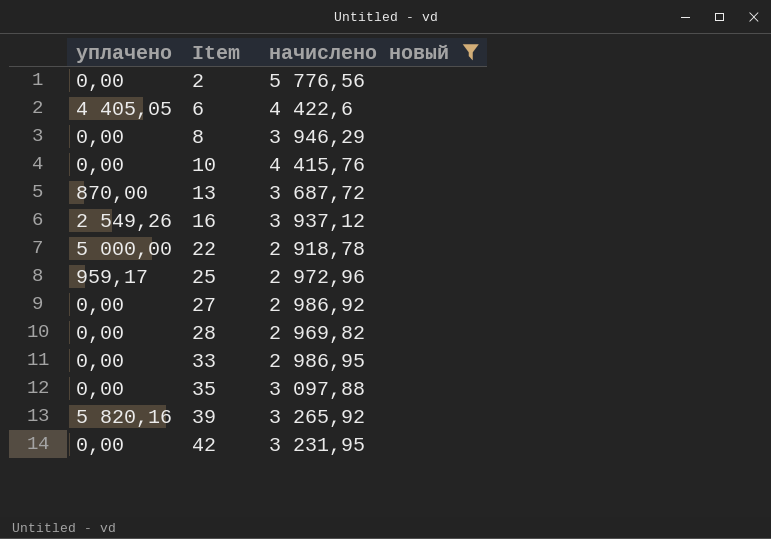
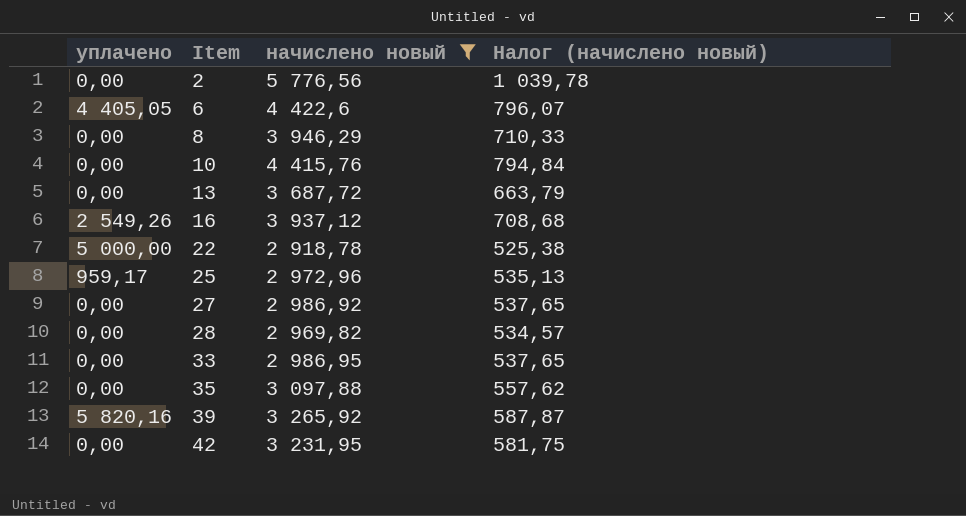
column Налог (начислено новый) | formula: none -> [начислено новый] * 0,18
13 | уплачено: 870,00 -> 0,00

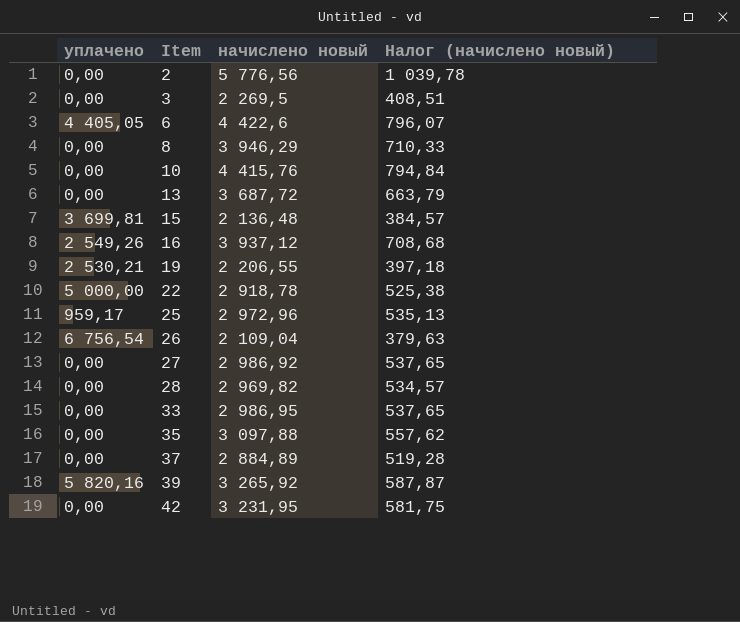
filter: начислено новый >= 2 918,78 -> none

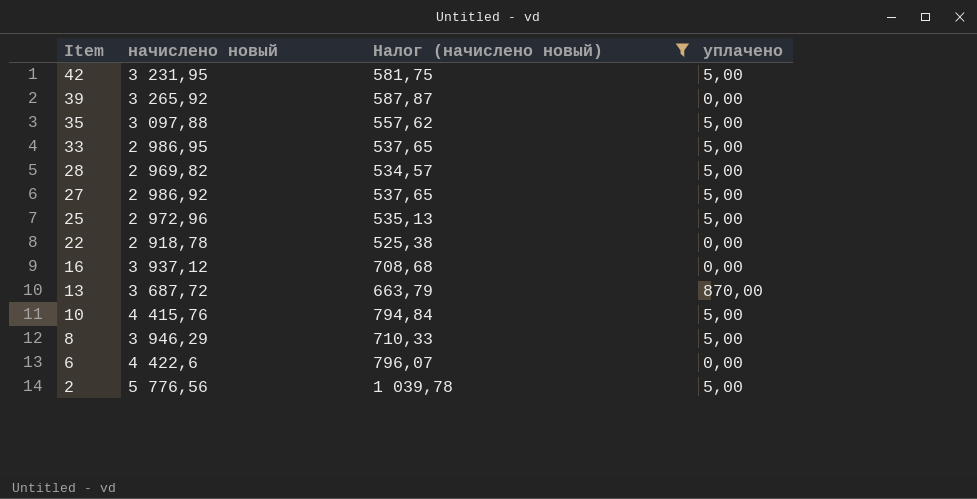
filter: none -> Налог (начислено новый) >= 525,38
row order: Item ascending -> Item descending
column уплачено | position: 1 -> 4
42 | уплачено: 0,00 -> 5,00
39 | уплачено: 5 820,16 -> 0,00
35 | уплачено: 0,00 -> 5,00
33 | уплачено: 0,00 -> 5,00
28 | уплачено: 0,00 -> 5,00
27 | уплачено: 0,00 -> 5,00
25 | уплачено: 959,17 -> 5,00
22 | уплачено: 5 000,00 -> 0,00
16 | уплачено: 2 549,26 -> 0,00
13 | уплачено: 0,00 -> 870,00
10 | уплачено: 0,00 -> 5,00
8 | уплачено: 0,00 -> 5,00
6 | уплачено: 4 405,05 -> 0,00
2 | уплачено: 0,00 -> 5,00

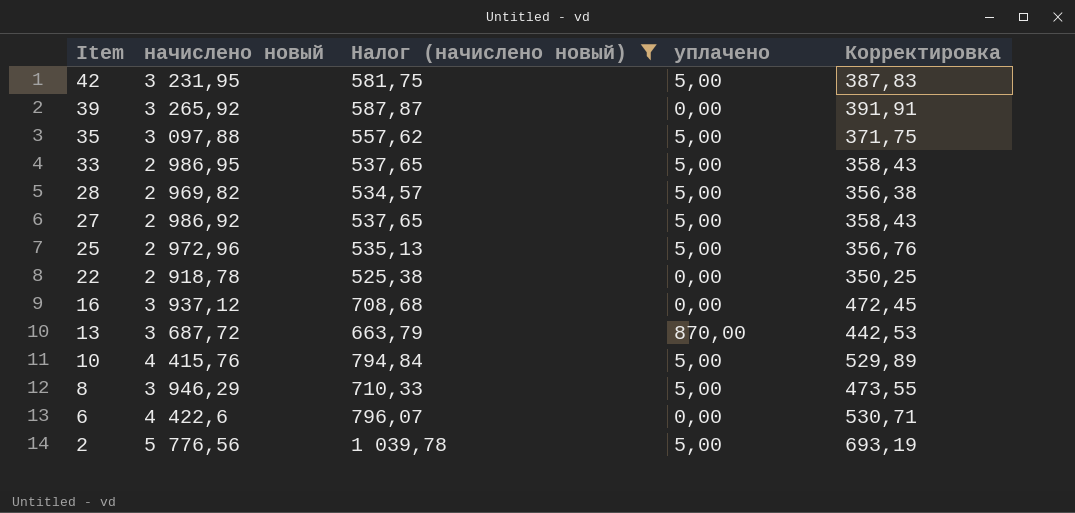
column Корректировка | formula: none -> [начислено новый] * 0,12

